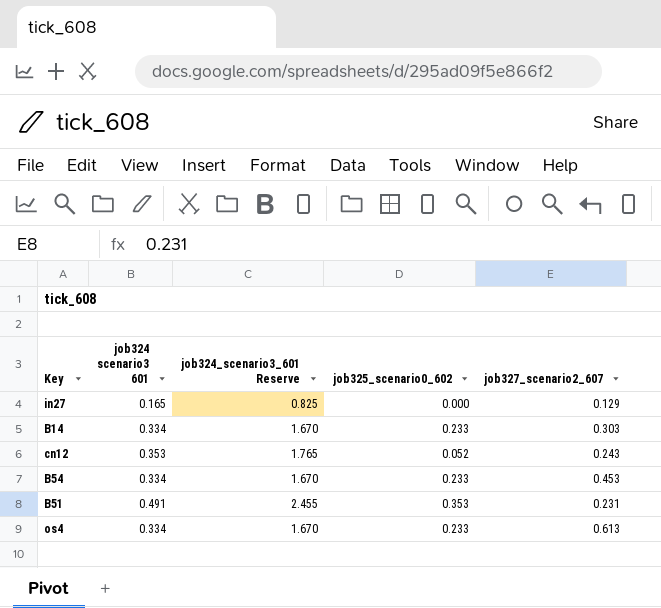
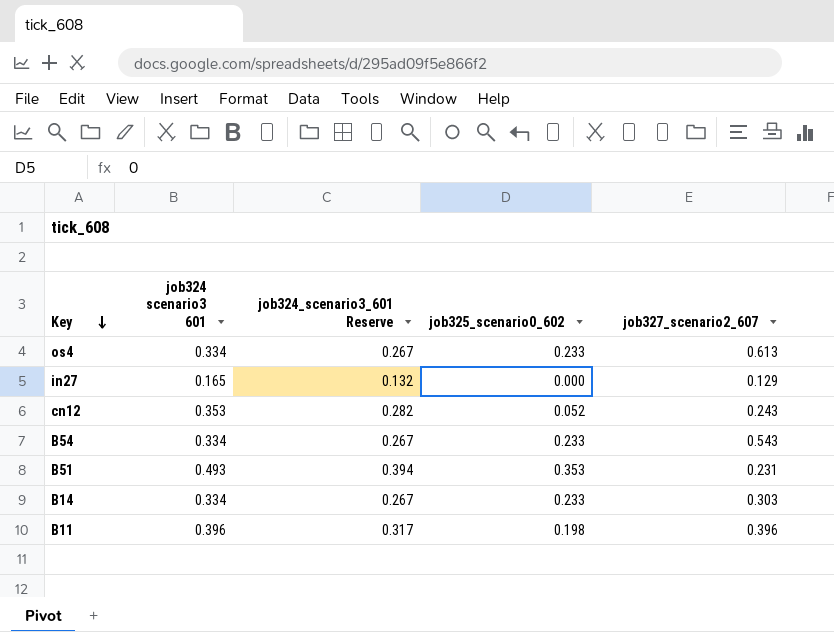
row order: none -> Key descending
column job324_scenario3_601 Reserve | formula: [job324 scenario3 601] * 5 -> [job324 scenario3 601] * 0.8
B54 | job327_scenario2_607: 0.453 -> 0.543
B51 | job324 scenario3 601: 0.491 -> 0.493
row B11: none -> 0.396 | 0.317 | 0.198 | 0.396

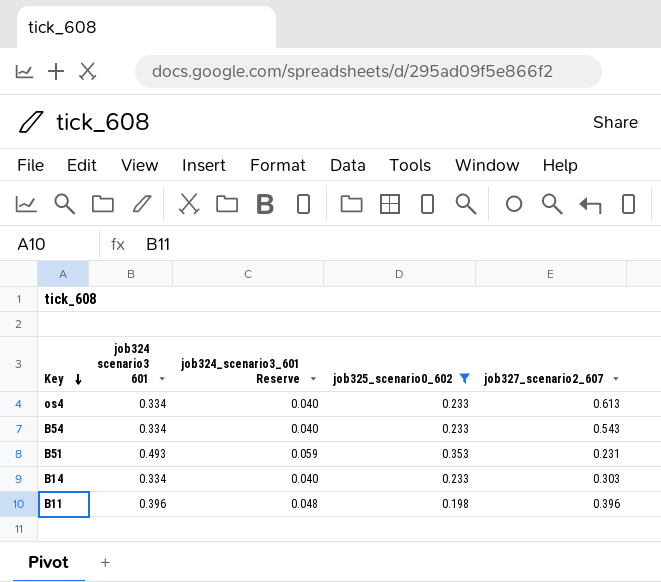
filter: none -> job325_scenario0_602 >= 0.198
column job324_scenario3_601 Reserve | formula: [job324 scenario3 601] * 0.8 -> [job324 scenario3 601] * 0.12

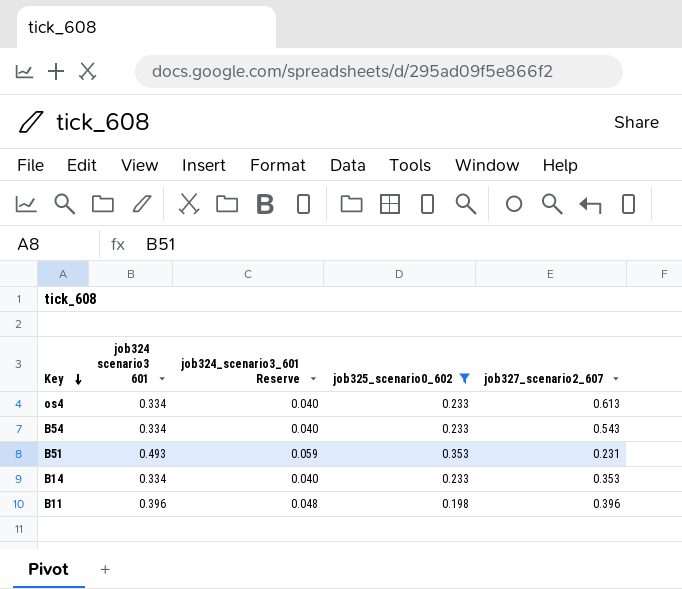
B14 | job327_scenario2_607: 0.303 -> 0.353

